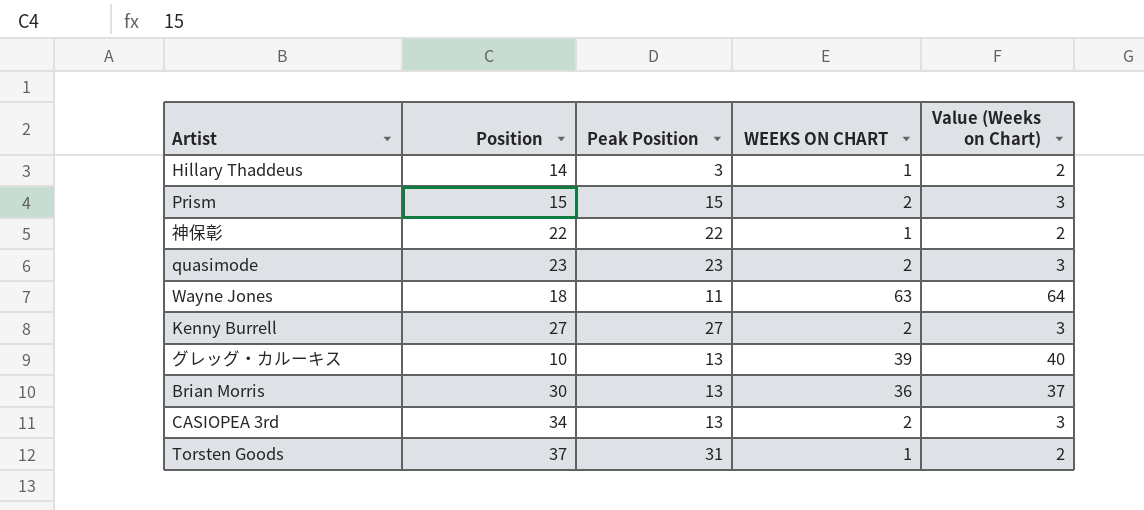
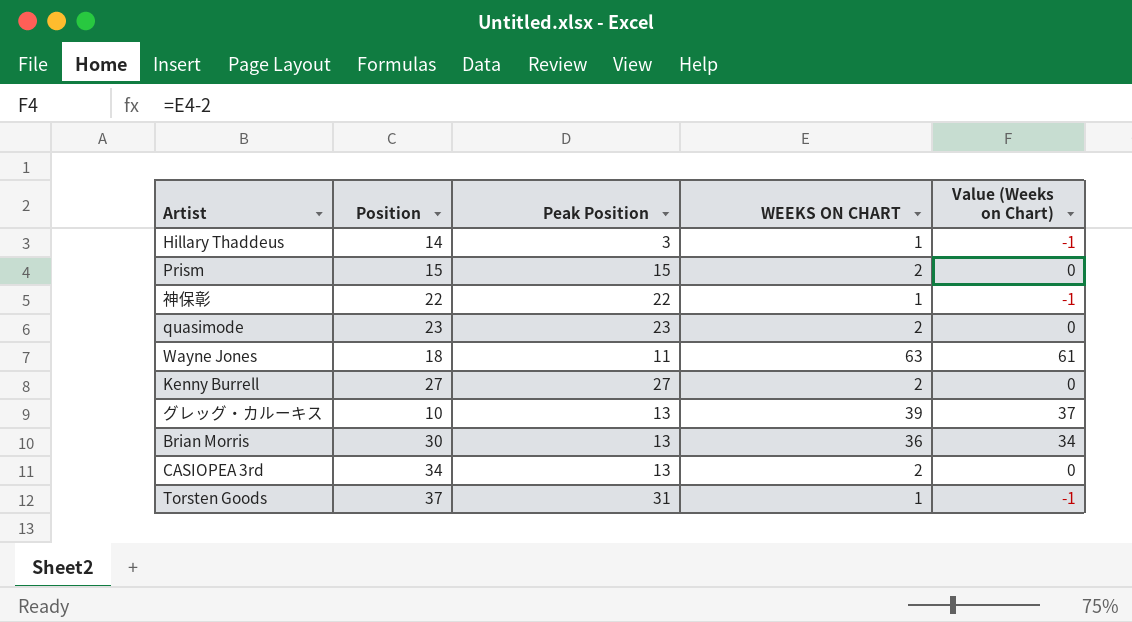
column Value (Weeks on Chart) | formula: [WEEKS ON CHART] + 1 -> [WEEKS ON CHART] - 2

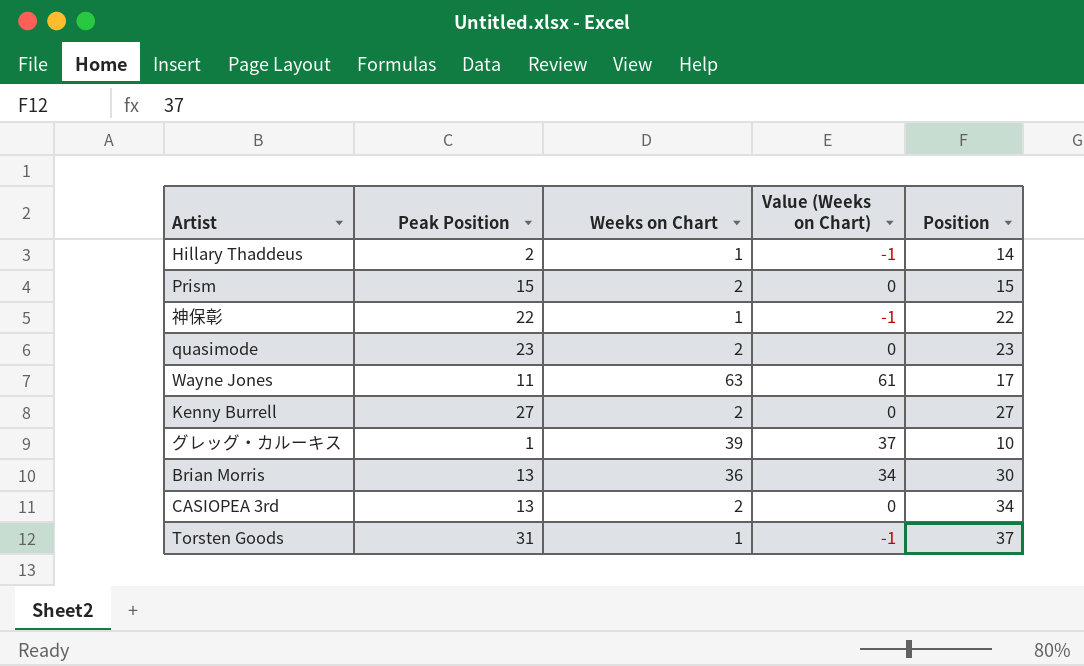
column name: WEEKS ON CHART -> Weeks on Chart
column Position | position: 2 -> 5
Hillary Thaddeus | Peak Position: 3 -> 2
Wayne Jones | Position: 18 -> 17
グレッグ・カルーキス | Peak Position: 13 -> 1

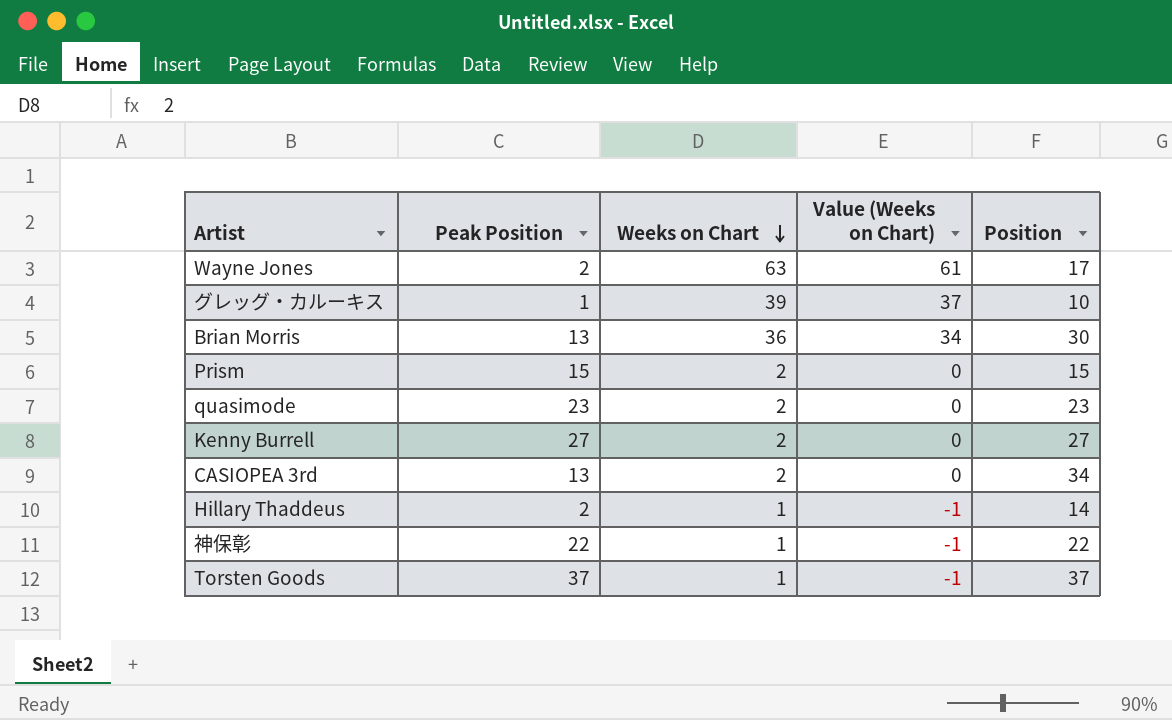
row order: none -> Weeks on Chart descending
Wayne Jones | Peak Position: 11 -> 2
Torsten Goods | Peak Position: 31 -> 37

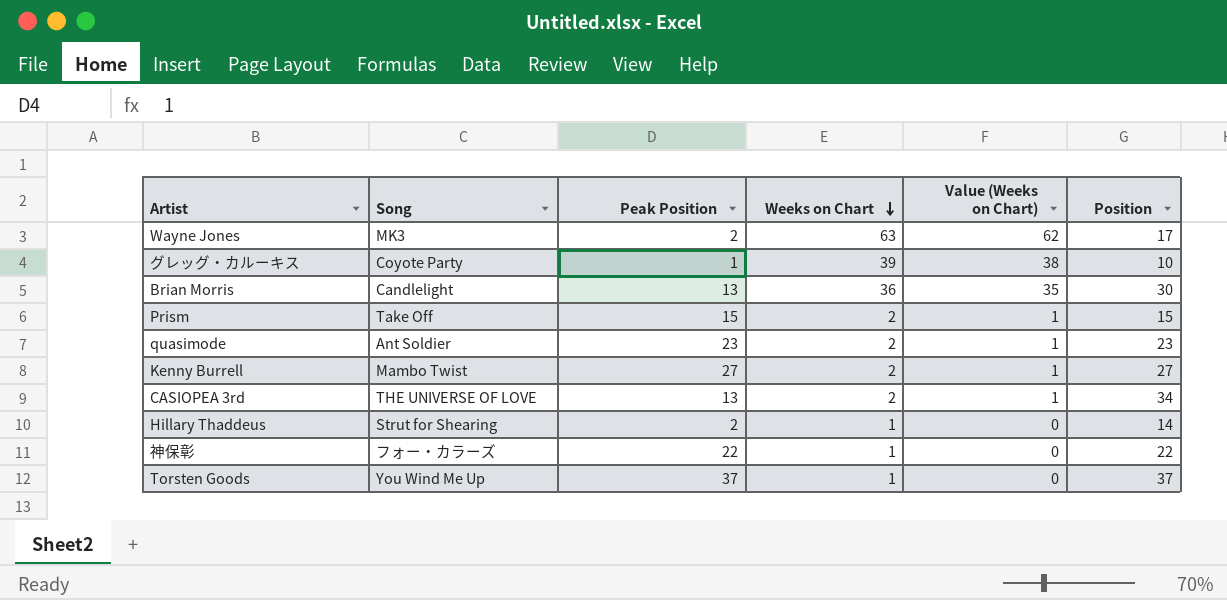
column Song | position: none -> 2
column Value (Weeks on Chart) | formula: [Weeks on Chart] - 2 -> [Weeks on Chart] - 1

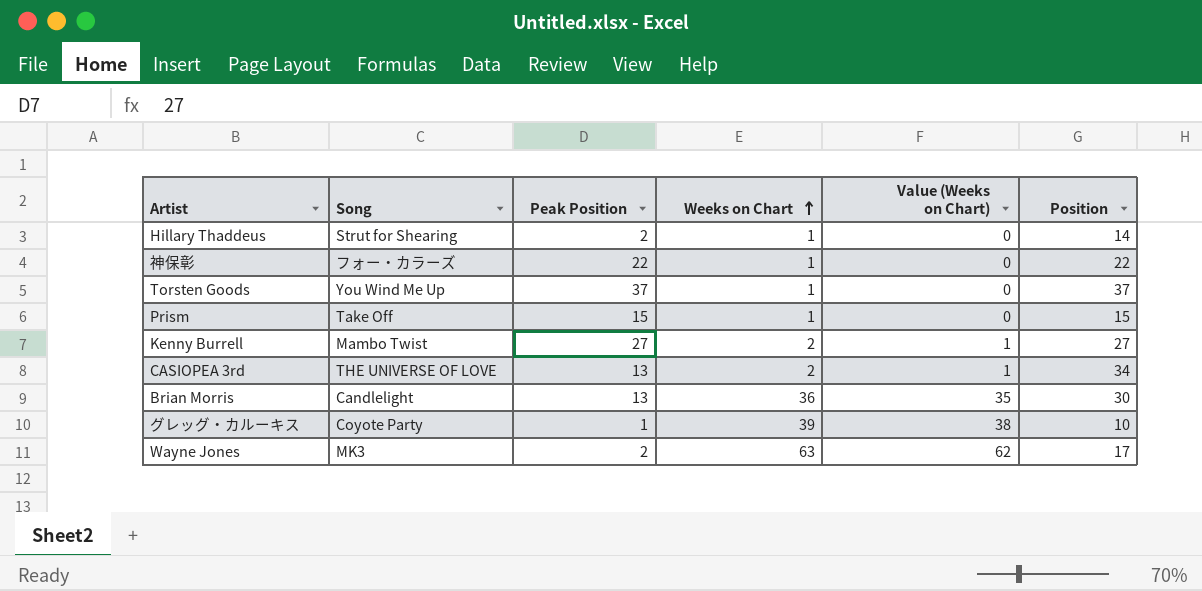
row order: Weeks on Chart descending -> Weeks on Chart ascending
row quasimode: Ant Soldier | 23 | 2 | 1 | 23 -> none
Prism | Weeks on Chart: 2 -> 1
Prism | Value (Weeks on Chart): 1 -> 0

